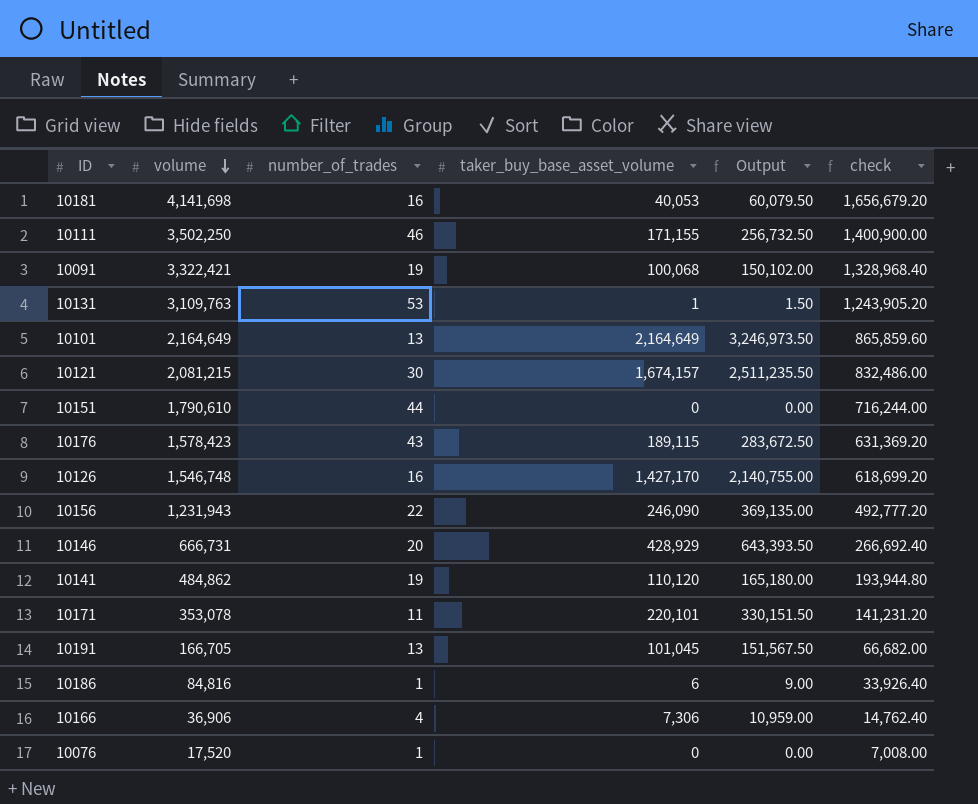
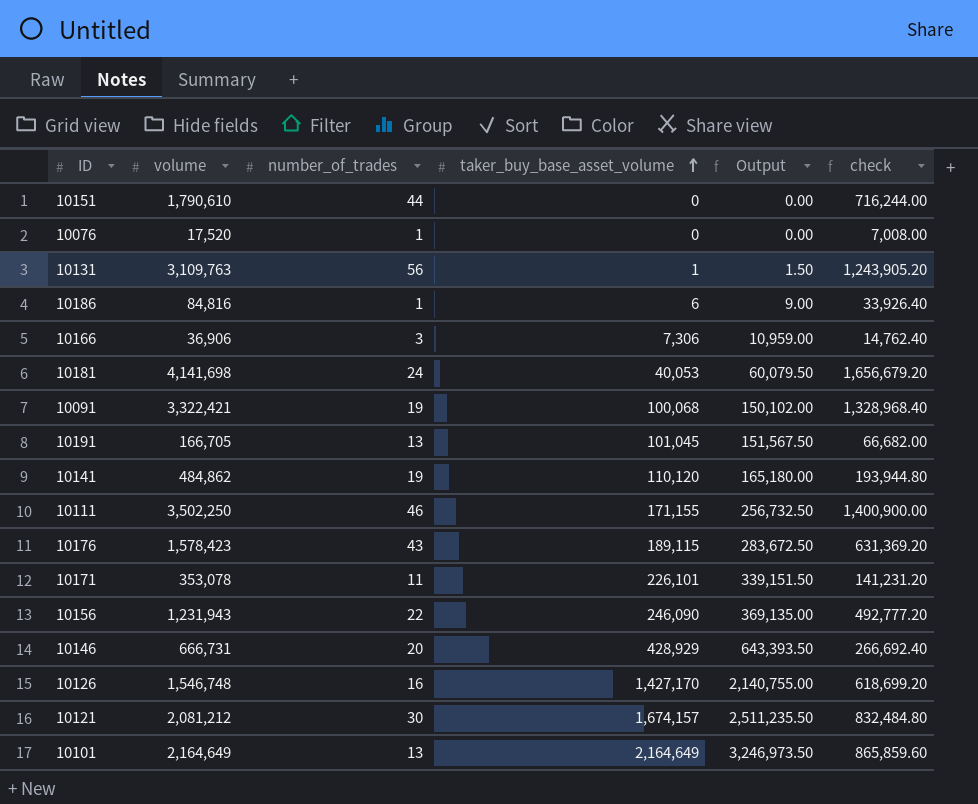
row order: volume descending -> taker_buy_base_asset_volume ascending
10131 | number_of_trades: 53 -> 56
10166 | number_of_trades: 4 -> 3
10181 | number_of_trades: 16 -> 24
10171 | taker_buy_base_asset_volume: 220,101 -> 226,101
10171 | Output: 330,151.50 -> 339,151.50
10121 | volume: 2,081,215 -> 2,081,212
10121 | check: 832,486.00 -> 832,484.80

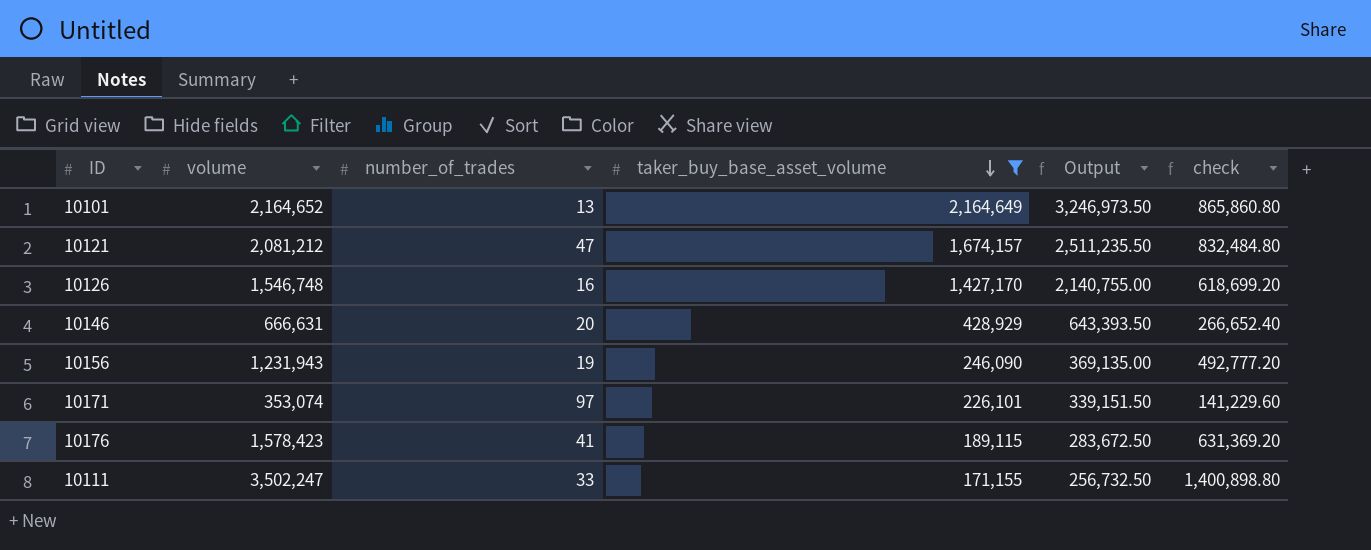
filter: none -> taker_buy_base_asset_volume >= 171,155
row order: taker_buy_base_asset_volume ascending -> taker_buy_base_asset_volume descending
10101 | volume: 2,164,649 -> 2,164,652
10101 | check: 865,859.60 -> 865,860.80
10121 | number_of_trades: 30 -> 47
10146 | volume: 666,731 -> 666,631
10146 | check: 266,692.40 -> 266,652.40
10156 | number_of_trades: 22 -> 19
10171 | volume: 353,078 -> 353,074
10171 | number_of_trades: 11 -> 97
10171 | check: 141,231.20 -> 141,229.60
10176 | number_of_trades: 43 -> 41
10111 | volume: 3,502,250 -> 3,502,247
10111 | number_of_trades: 46 -> 33
10111 | check: 1,400,900.00 -> 1,400,898.80

